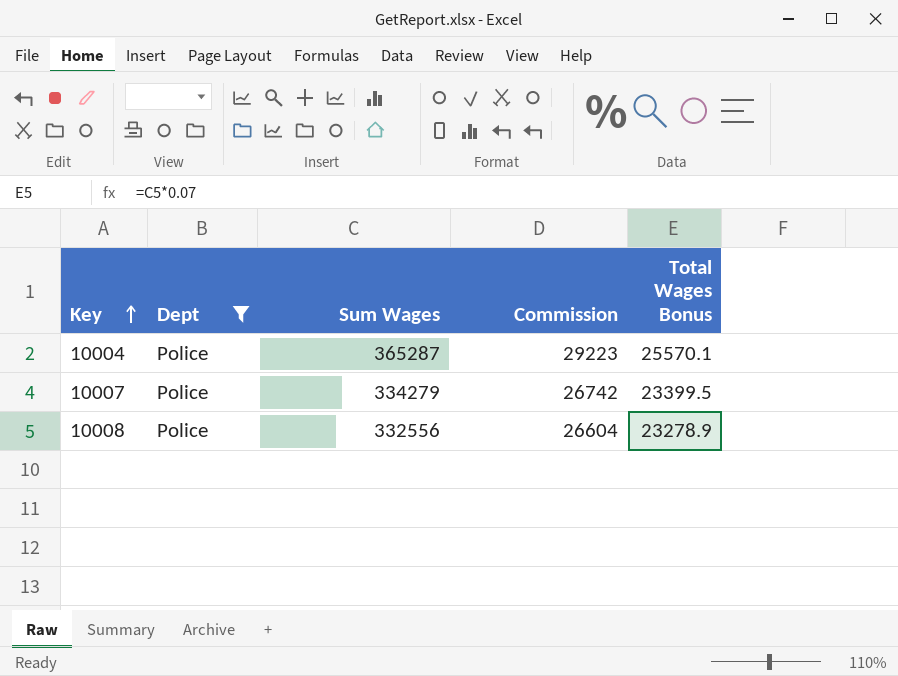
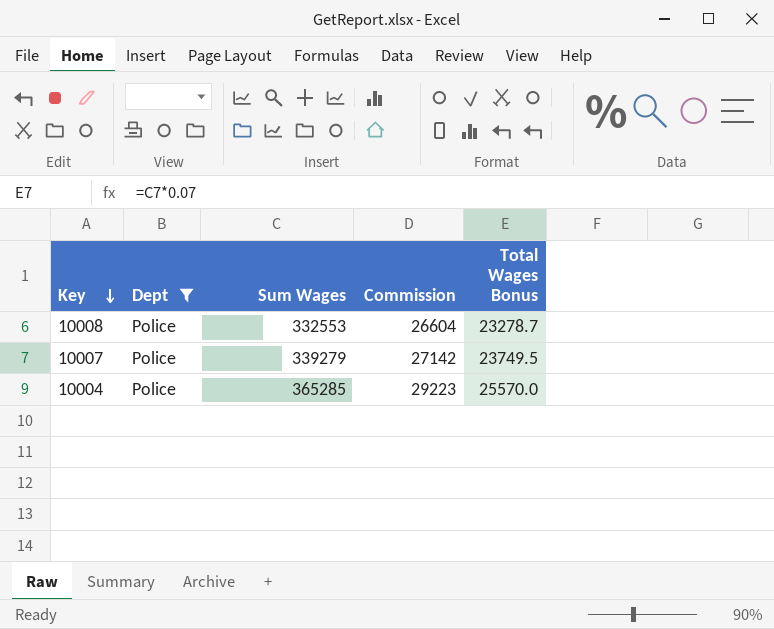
row order: Key ascending -> Key descending
10008 | Sum Wages: 332556 -> 332553
10008 | Total Wages Bonus: 23278.9 -> 23278.7
10007 | Sum Wages: 334279 -> 339279
10007 | Commission: 26742 -> 27142
10007 | Total Wages Bonus: 23399.5 -> 23749.5
10004 | Sum Wages: 365287 -> 365285
10004 | Total Wages Bonus: 25570.1 -> 25570.0

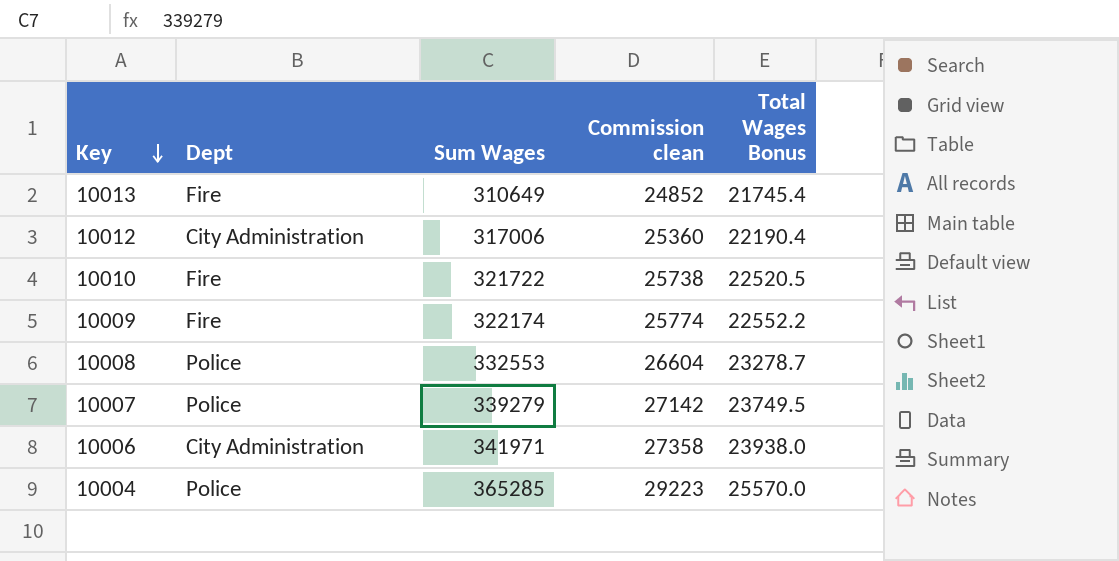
filter: Dept = Police -> none
column name: Commission -> Commission clean

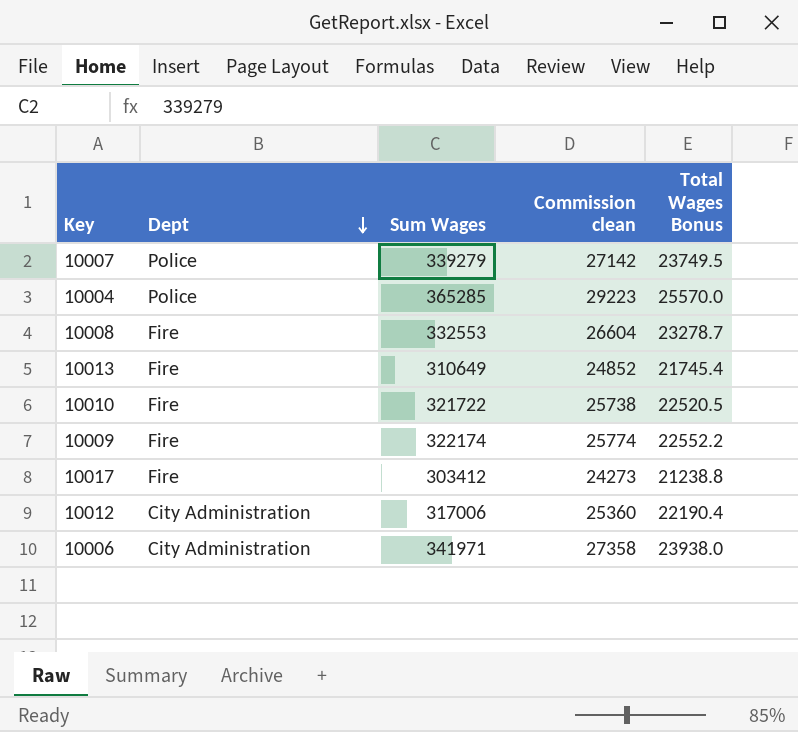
row order: Key descending -> Dept descending
10008 | Dept: Police -> Fire
row 10017: none -> Fire | 303412 | 24273 | 21238.8

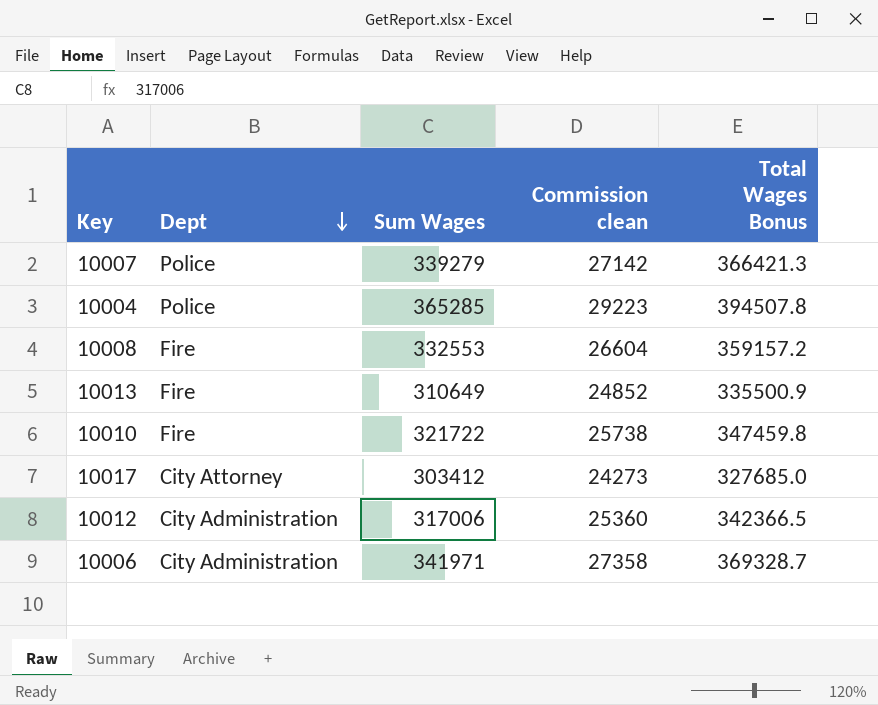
column Total Wages Bonus | formula: [Sum Wages] * 0.07 -> [Sum Wages] * 1.08
row 10009: Fire | 322174 | 25774 | 22552.2 -> none
10017 | Dept: Fire -> City Attorney

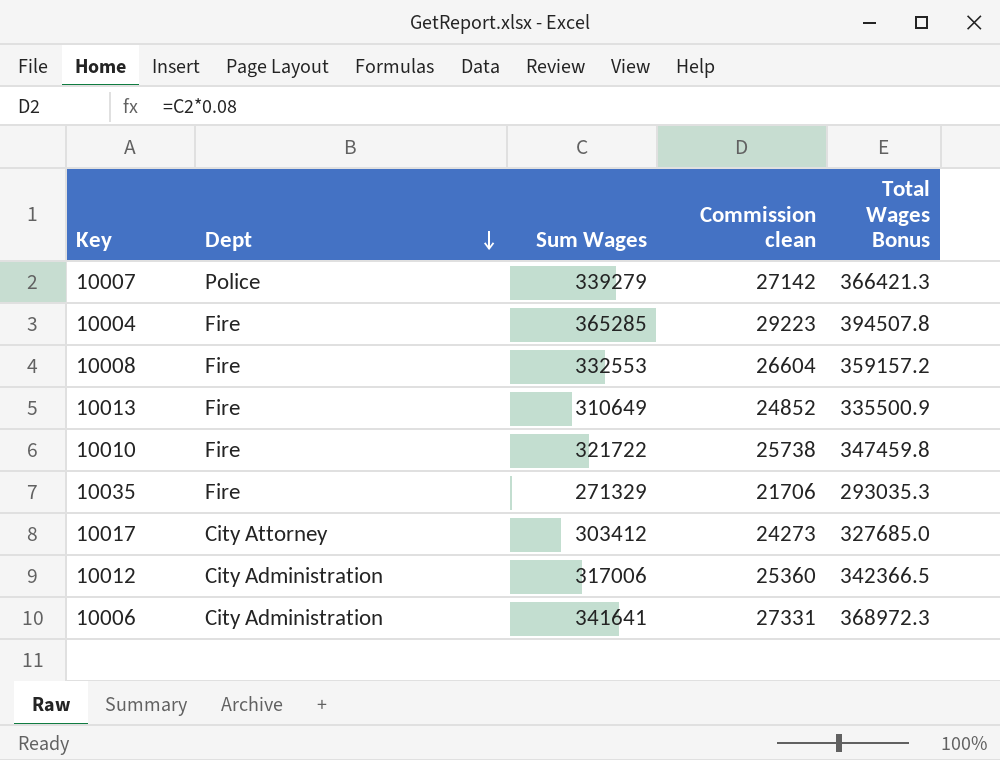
10004 | Dept: Police -> Fire
row 10035: none -> Fire | 271329 | 21706 | 293035.3
10006 | Sum Wages: 341971 -> 341641
10006 | Commission clean: 27358 -> 27331
10006 | Total Wages Bonus: 369328.7 -> 368972.3

